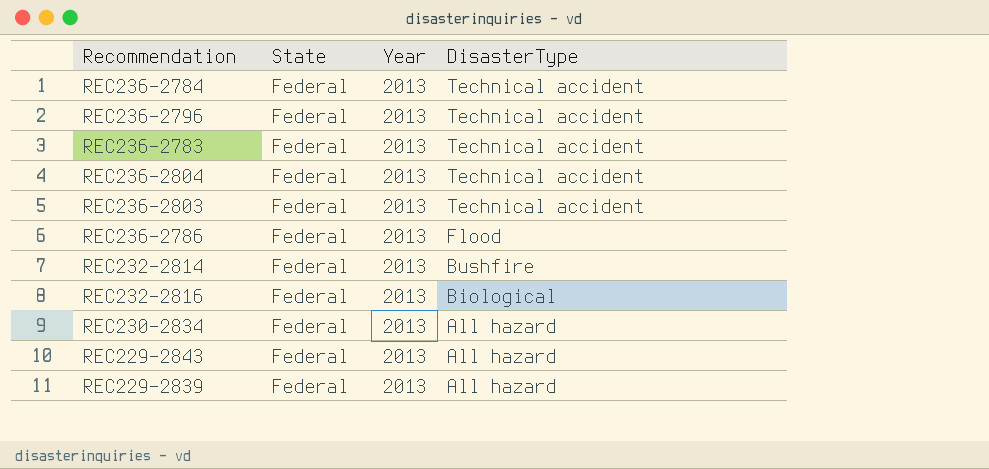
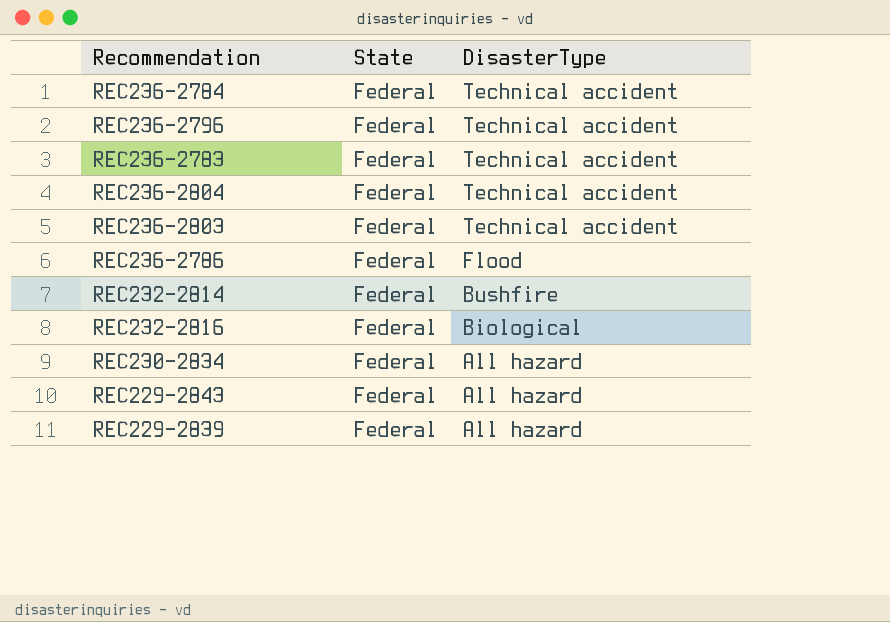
column Year | position: 3 -> none

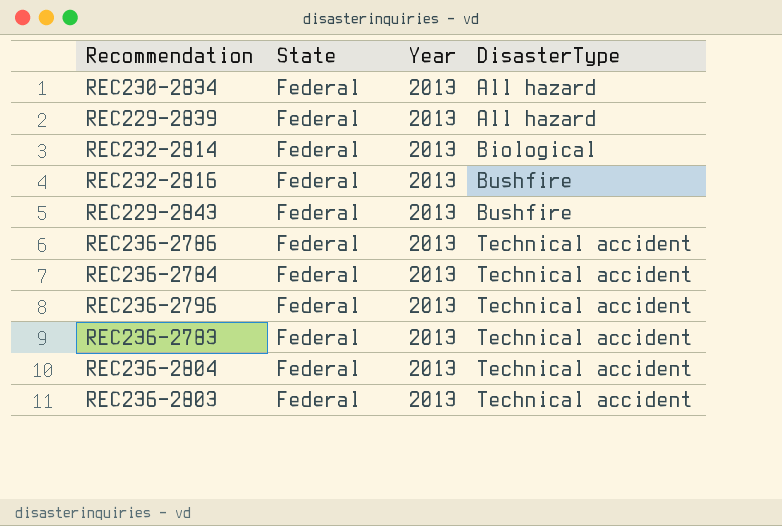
row order: DisasterType descending -> DisasterType ascending
column Year | position: none -> 3
REC232-2814 | DisasterType: Bushfire -> Biological
REC232-2816 | DisasterType: Biological -> Bushfire
REC229-2843 | DisasterType: All hazard -> Bushfire
REC236-2786 | DisasterType: Flood -> Technical accident

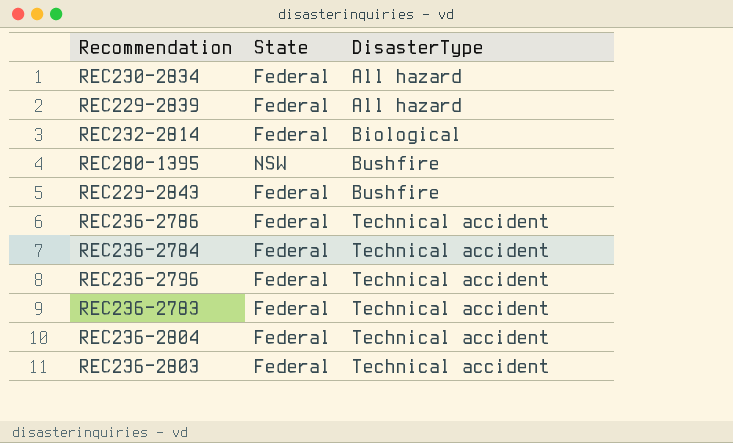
column Year | position: 3 -> none
row REC232-2816: Federal | 2013 | Bushfire -> none
row REC280-1395: none -> NSW | Bushfire

